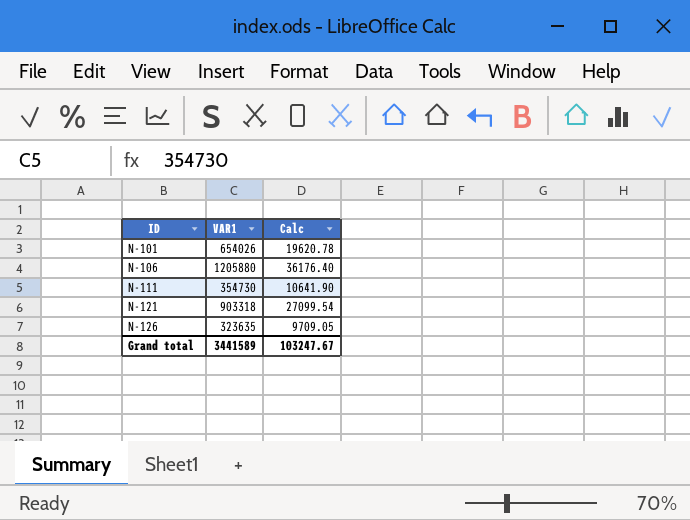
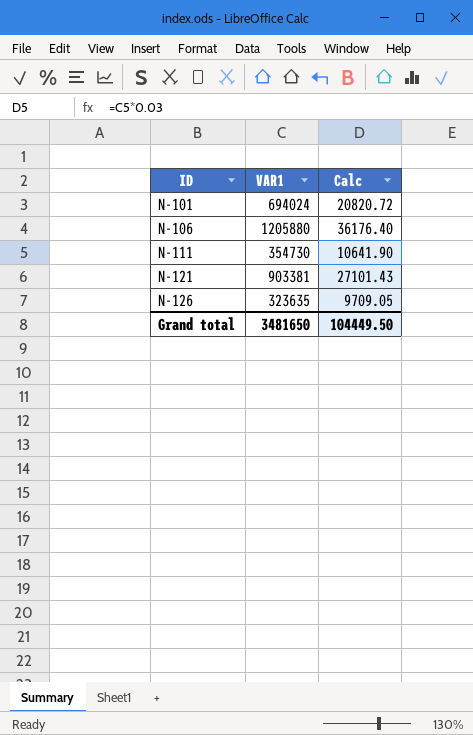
N-101 | VAR1: 654026 -> 694024
N-101 | Calc: 19620.78 -> 20820.72
N-121 | VAR1: 903318 -> 903381
N-121 | Calc: 27099.54 -> 27101.43
Grand total | VAR1: 3441589 -> 3481650
Grand total | Calc: 103247.67 -> 104449.50

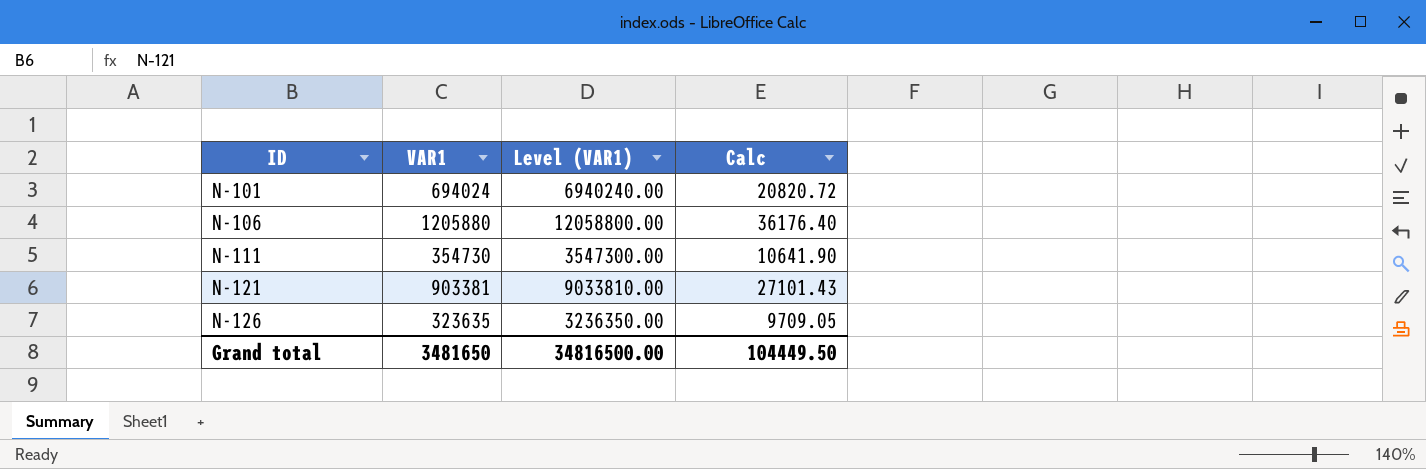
column Level (VAR1) | formula: none -> [VAR1] * 10

